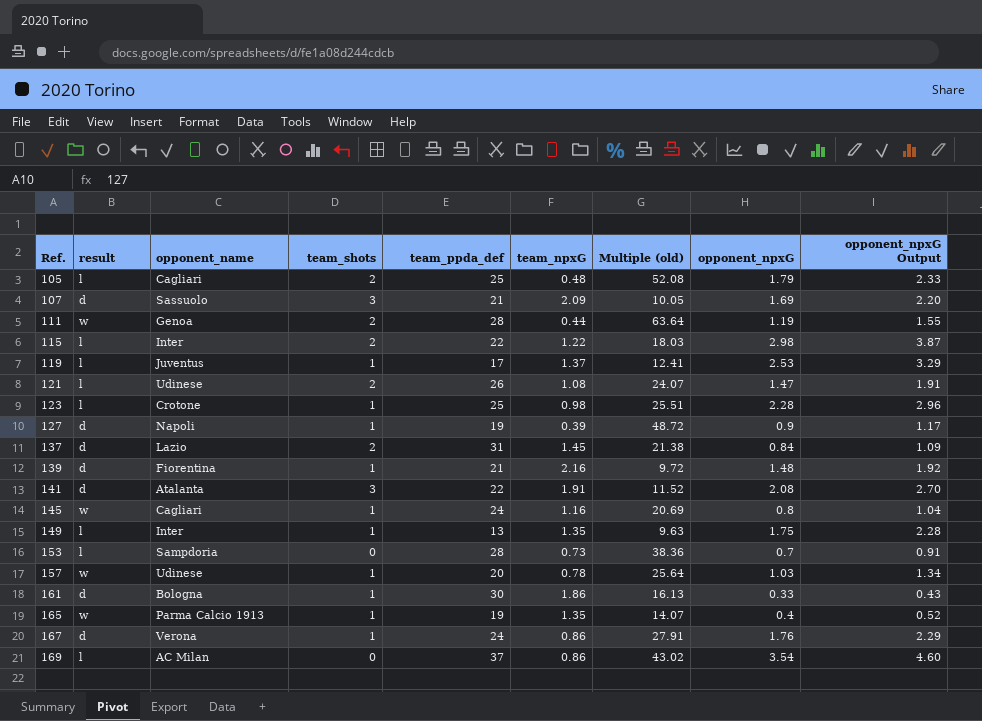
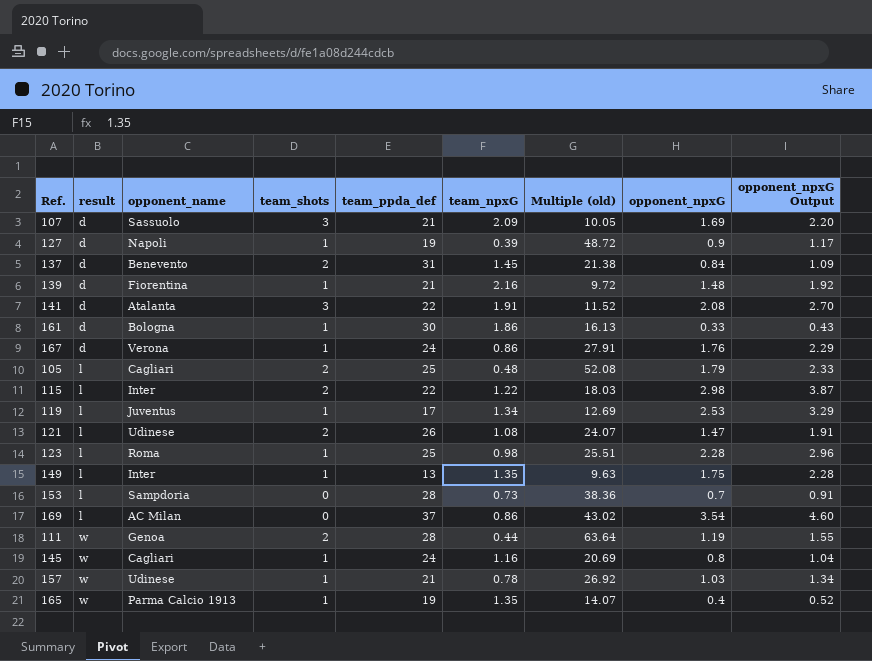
row order: Ref. ascending -> result ascending
137 | opponent_name: Lazio -> Benevento
119 | team_npxG: 1.37 -> 1.34
119 | Multiple (old): 12.41 -> 12.69
123 | opponent_name: Crotone -> Roma
157 | team_ppda_def: 20 -> 21
157 | Multiple (old): 25.64 -> 26.92

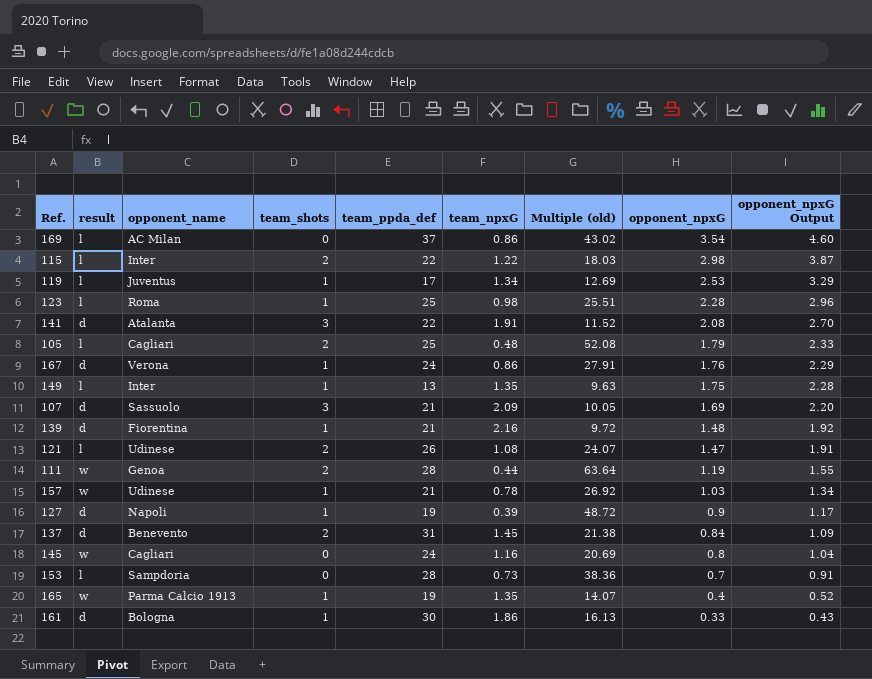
row order: result ascending -> opponent_npxG descending
145 | team_shots: 1 -> 0

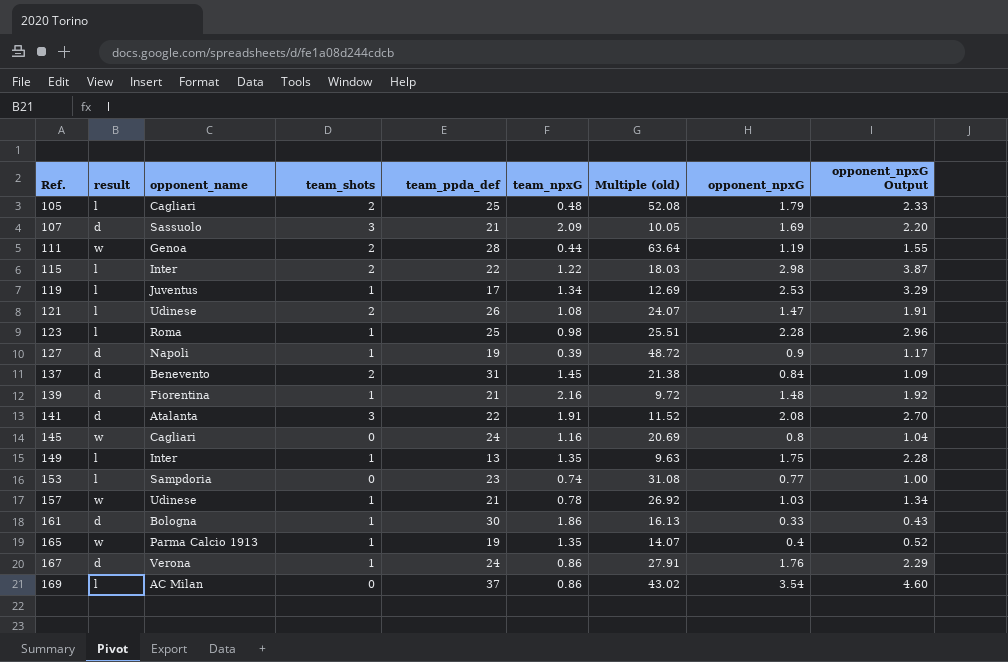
row order: opponent_npxG descending -> Ref. ascending
153 | team_ppda_def: 28 -> 23
153 | team_npxG: 0.73 -> 0.74
153 | Multiple (old): 38.36 -> 31.08
153 | opponent_npxG: 0.7 -> 0.77
153 | opponent_npxG Output: 0.91 -> 1.00

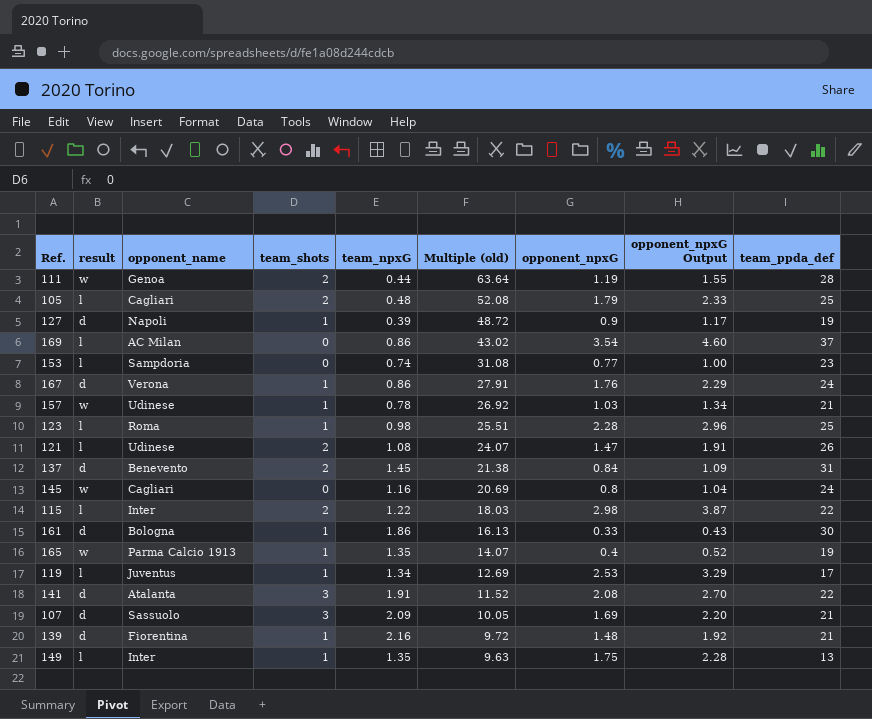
row order: Ref. ascending -> Multiple (old) descending
column team_ppda_def | position: 5 -> 9

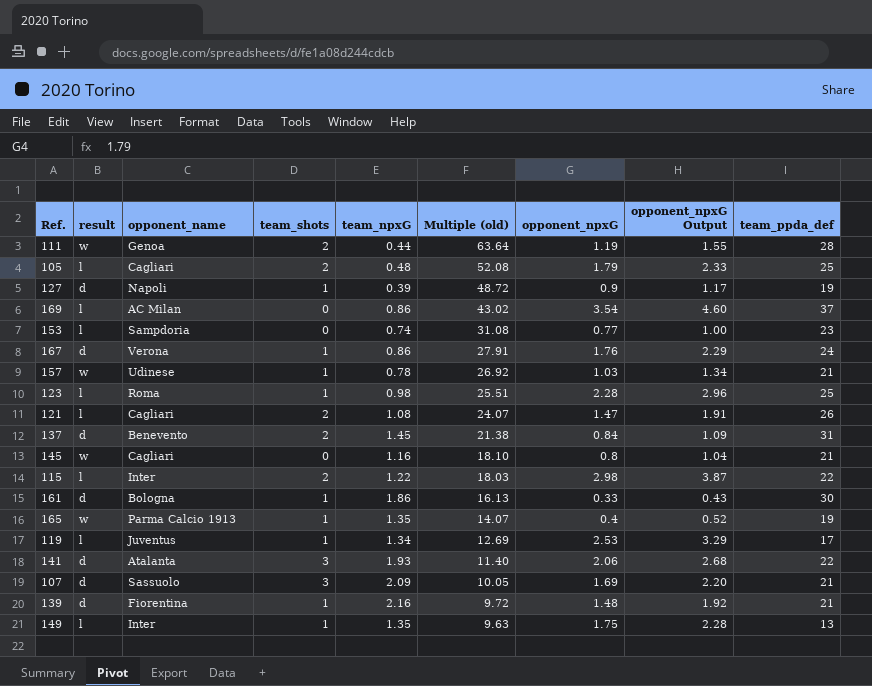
121 | opponent_name: Udinese -> Cagliari
145 | Multiple (old): 20.69 -> 18.10
145 | team_ppda_def: 24 -> 21
141 | team_npxG: 1.91 -> 1.93
141 | Multiple (old): 11.52 -> 11.40
141 | opponent_npxG: 2.08 -> 2.06
141 | opponent_npxG Output: 2.70 -> 2.68

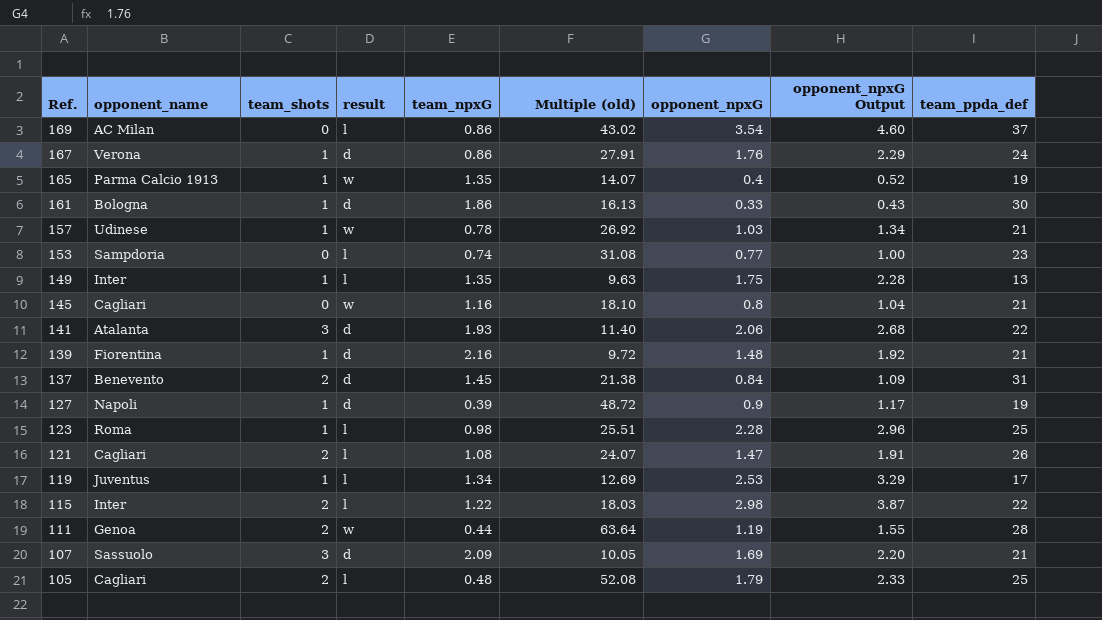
row order: Multiple (old) descending -> Ref. descending
column result | position: 2 -> 4

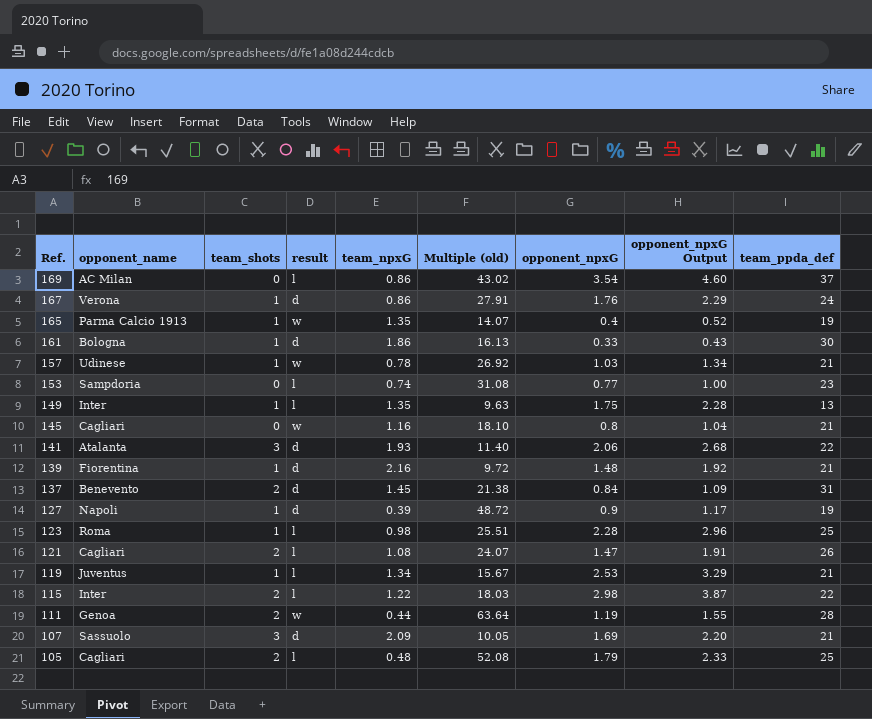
119 | Multiple (old): 12.69 -> 15.67
119 | team_ppda_def: 17 -> 21

